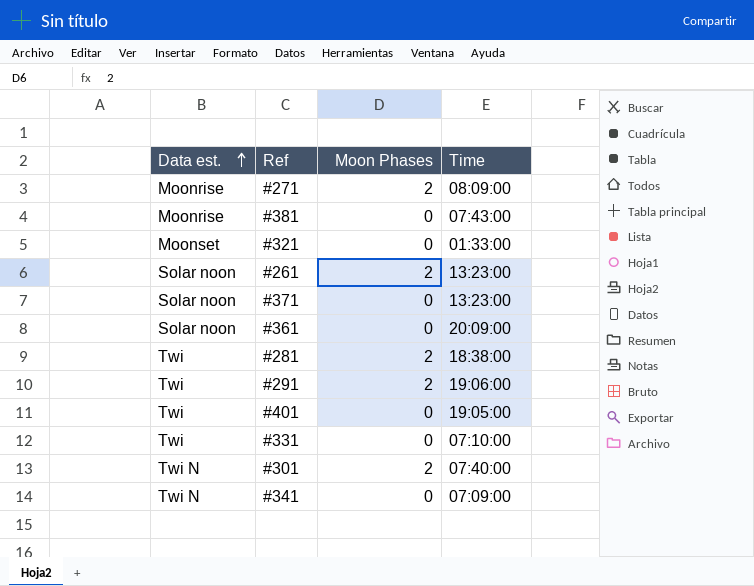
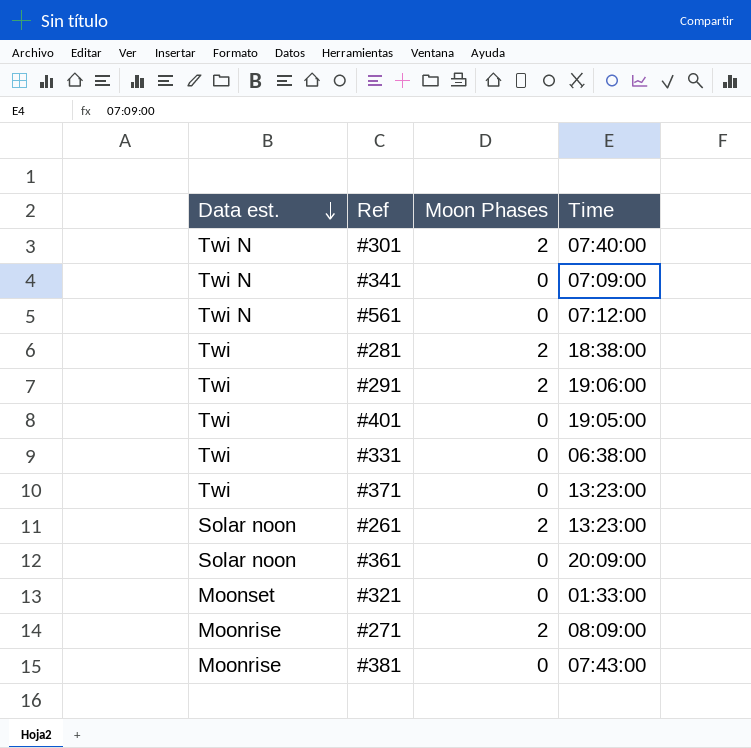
row order: Data est. ascending -> Data est. descending
row #561: none -> Twi N | 0 | 07:12:00
#331 | Time: 07:10:00 -> 06:38:00
#371 | Data est.: Solar noon -> Twi

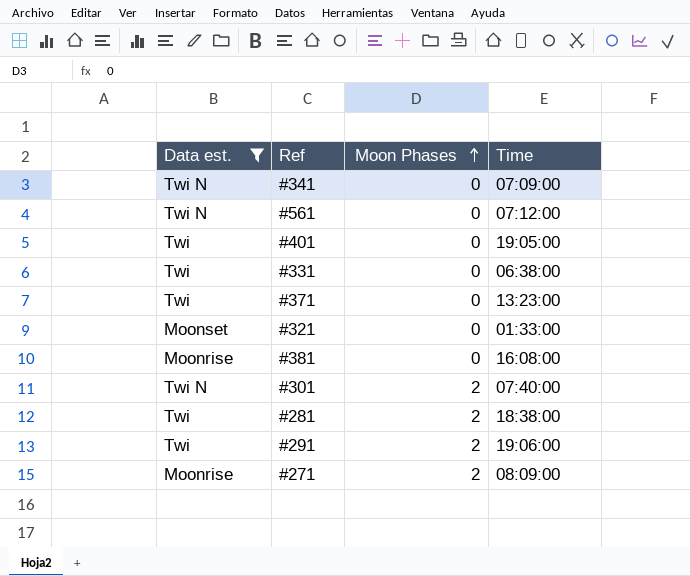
filter: none -> Data est. != Solar noon
row order: Data est. descending -> Moon Phases ascending
#381 | Time: 07:43:00 -> 16:08:00

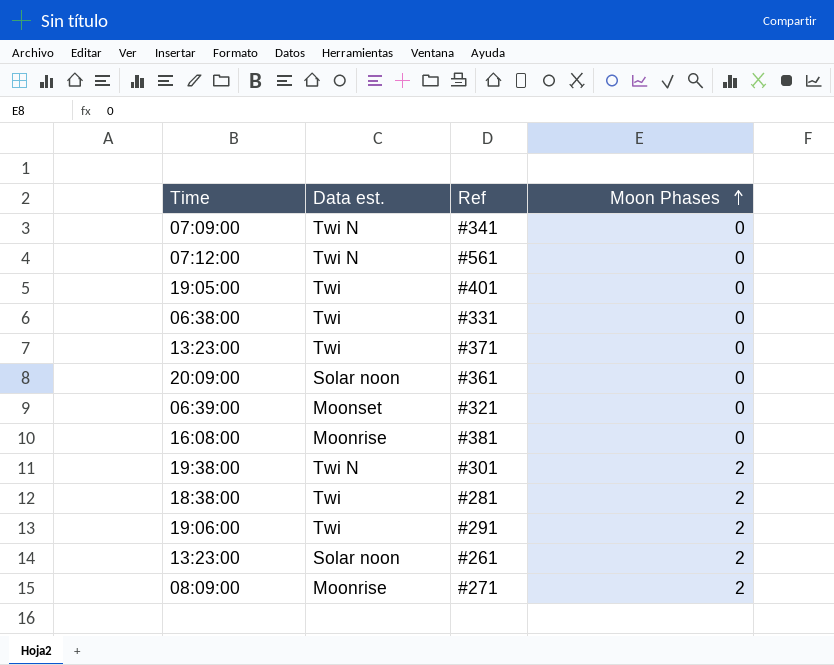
filter: Data est. != Solar noon -> none
column Time | position: 4 -> 1
#321 | Time: 01:33:00 -> 06:39:00
#301 | Time: 07:40:00 -> 19:38:00

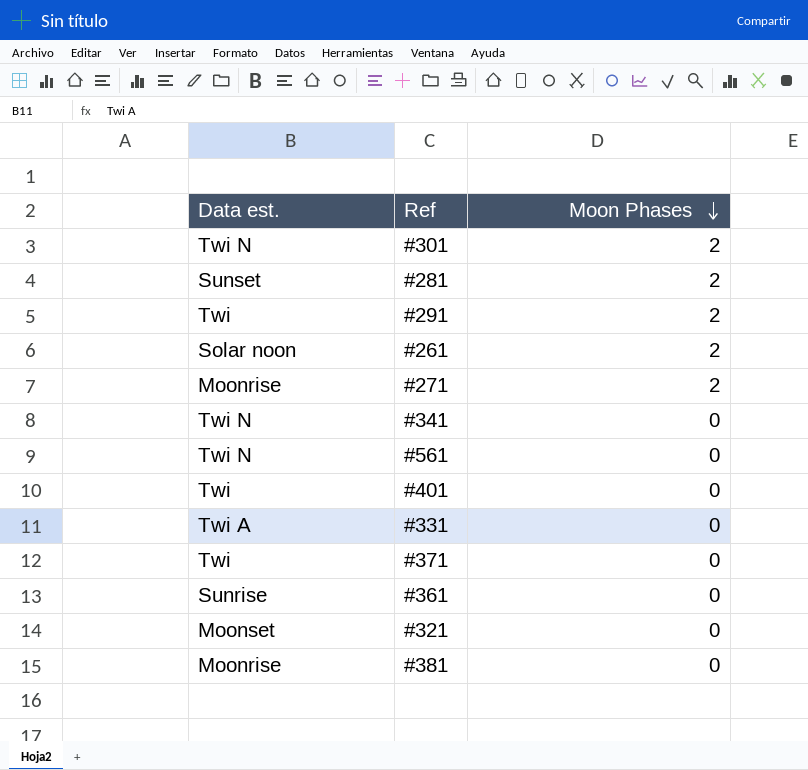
row order: Moon Phases ascending -> Moon Phases descending
column Time | position: 1 -> none
#281 | Data est.: Twi -> Sunset
#331 | Data est.: Twi -> Twi A
#361 | Data est.: Solar noon -> Sunrise

